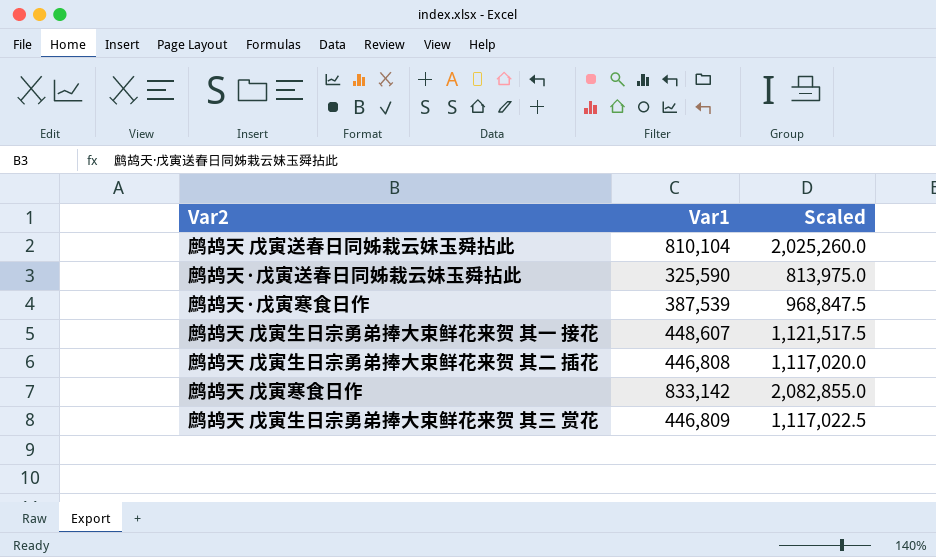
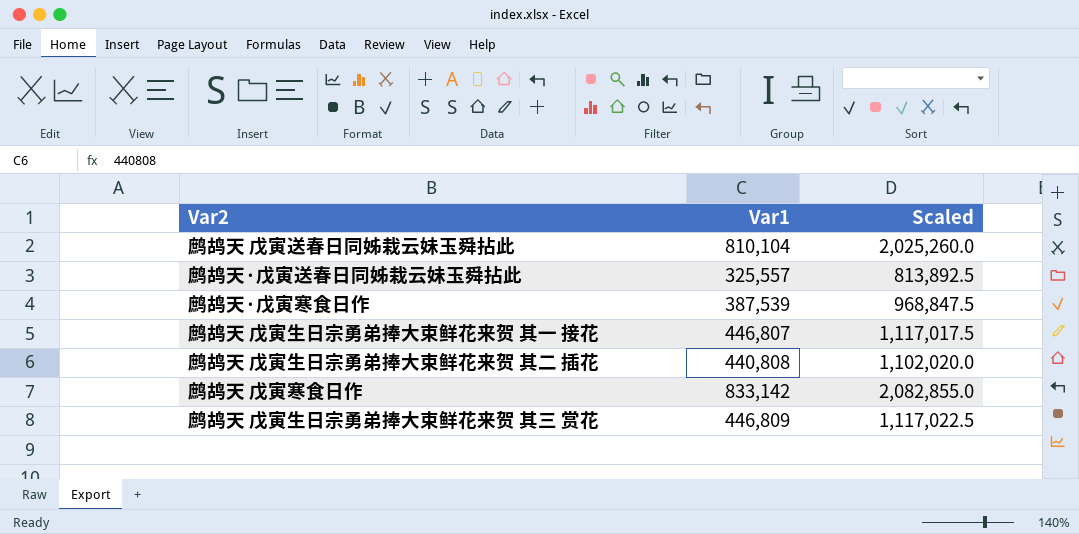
鹧鸪天·戊寅送春日同姊栽云妹玉舜拈此 | Var1: 325,590 -> 325,557
鹧鸪天·戊寅送春日同姊栽云妹玉舜拈此 | Scaled: 813,975.0 -> 813,892.5
鹧鸪天 戊寅生日宗勇弟捧大束鲜花来贺 其一 接花 | Var1: 448,607 -> 446,807
鹧鸪天 戊寅生日宗勇弟捧大束鲜花来贺 其一 接花 | Scaled: 1,121,517.5 -> 1,117,017.5
鹧鸪天 戊寅生日宗勇弟捧大束鲜花来贺 其二 插花 | Var1: 446,808 -> 440,808
鹧鸪天 戊寅生日宗勇弟捧大束鲜花来贺 其二 插花 | Scaled: 1,117,020.0 -> 1,102,020.0

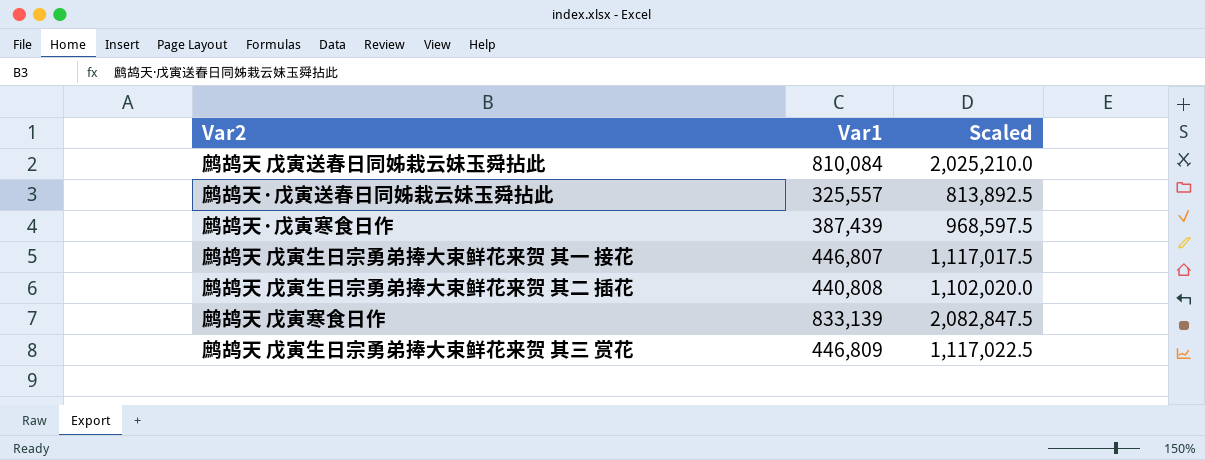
鹧鸪天 戊寅送春日同姊栽云妹玉舜拈此 | Var1: 810,104 -> 810,084
鹧鸪天 戊寅送春日同姊栽云妹玉舜拈此 | Scaled: 2,025,260.0 -> 2,025,210.0
鹧鸪天·戊寅寒食日作 | Var1: 387,539 -> 387,439
鹧鸪天·戊寅寒食日作 | Scaled: 968,847.5 -> 968,597.5
鹧鸪天 戊寅寒食日作 | Var1: 833,142 -> 833,139
鹧鸪天 戊寅寒食日作 | Scaled: 2,082,855.0 -> 2,082,847.5

